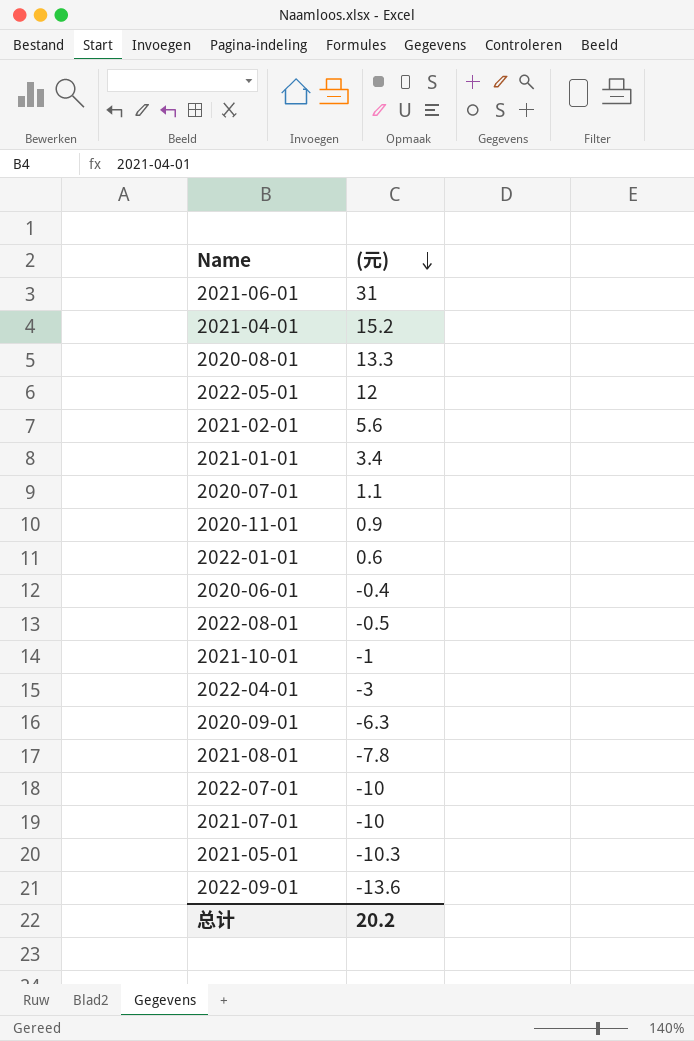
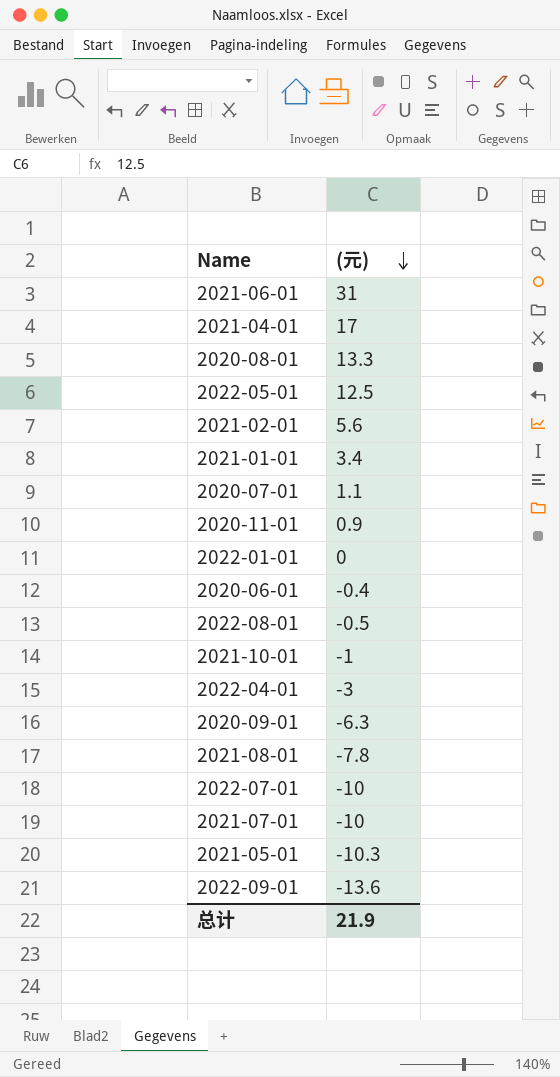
2021-04-01 | (元): 15.2 -> 17
2022-05-01 | (元): 12 -> 12.5
2022-01-01 | (元): 0.6 -> 0
总计 | (元): 20.2 -> 21.9

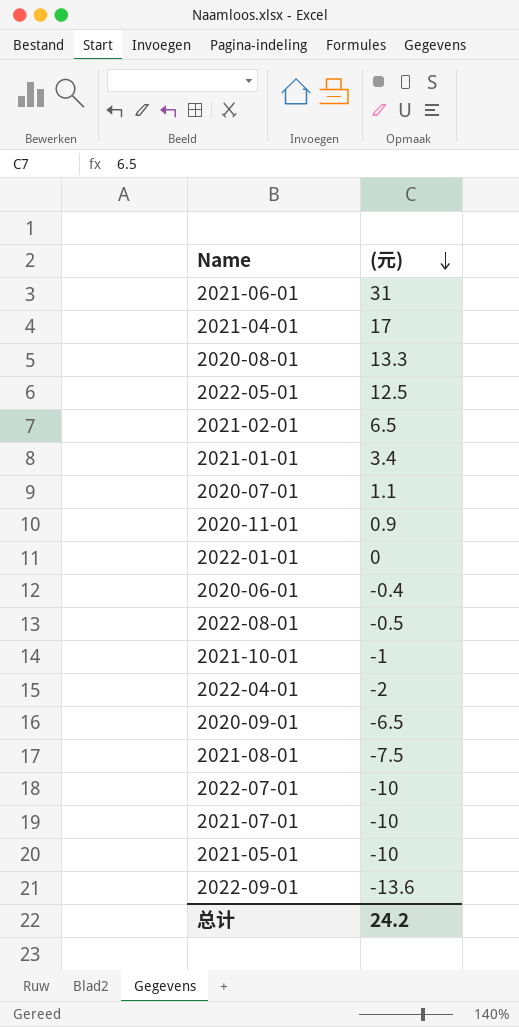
2021-02-01 | (元): 5.6 -> 6.5
2022-04-01 | (元): -3 -> -2
2020-09-01 | (元): -6.3 -> -6.5
2021-08-01 | (元): -7.8 -> -7.5
2021-05-01 | (元): -10.3 -> -10
总计 | (元): 21.9 -> 24.2

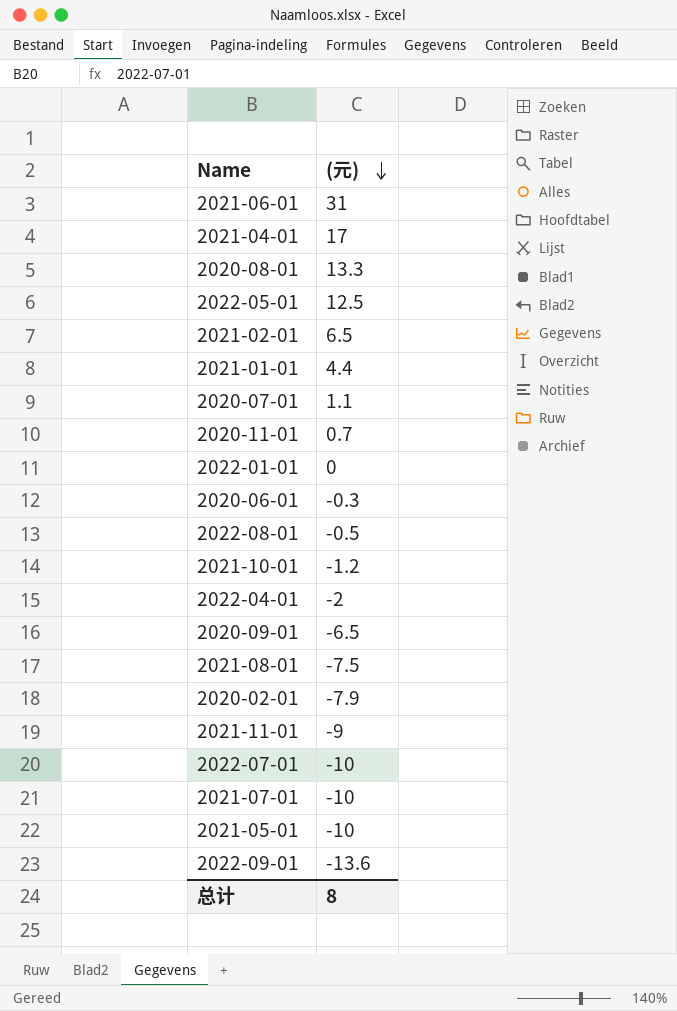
2021-01-01 | (元): 3.4 -> 4.4
2020-11-01 | (元): 0.9 -> 0.7
2020-06-01 | (元): -0.4 -> -0.3
2021-10-01 | (元): -1 -> -1.2
row 2020-02-01: none -> -7.9
row 2021-11-01: none -> -9
总计 | (元): 24.2 -> 8

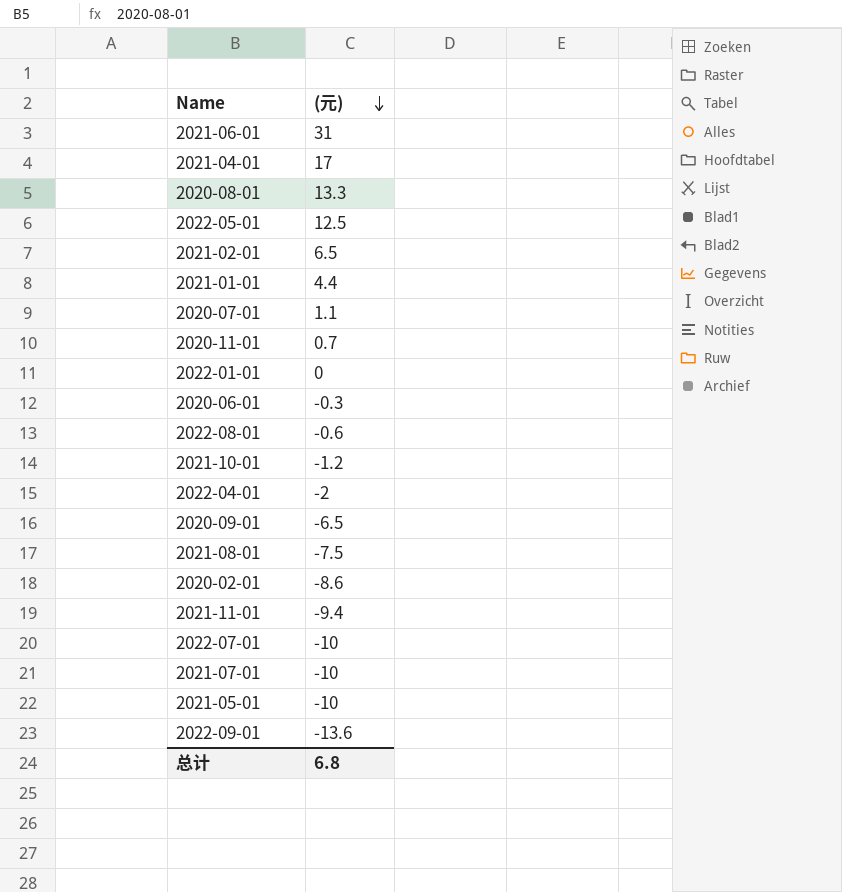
2022-08-01 | (元): -0.5 -> -0.6
2020-02-01 | (元): -7.9 -> -8.6
2021-11-01 | (元): -9 -> -9.4
总计 | (元): 8 -> 6.8

